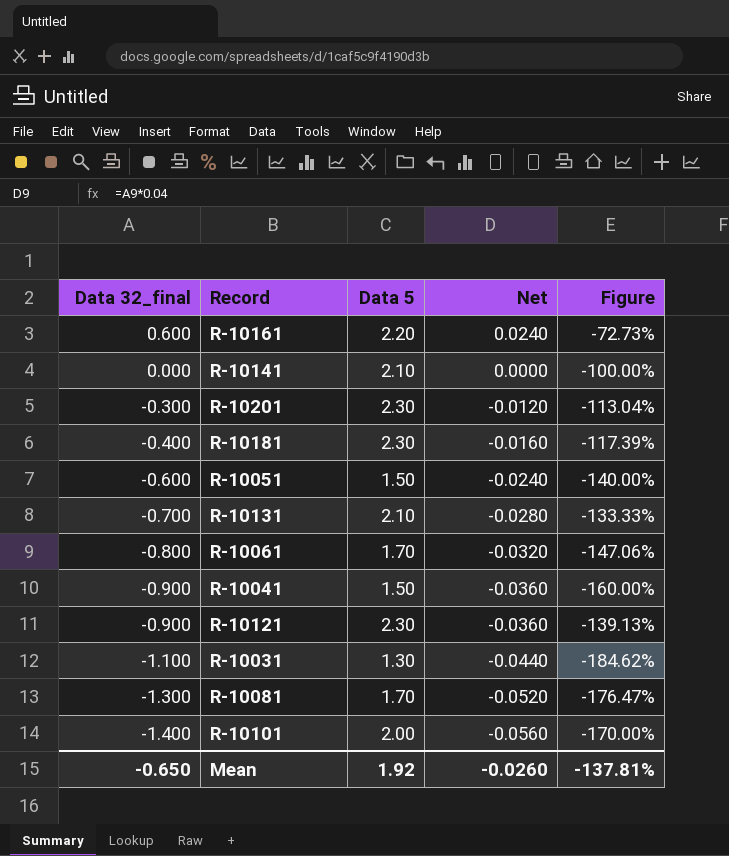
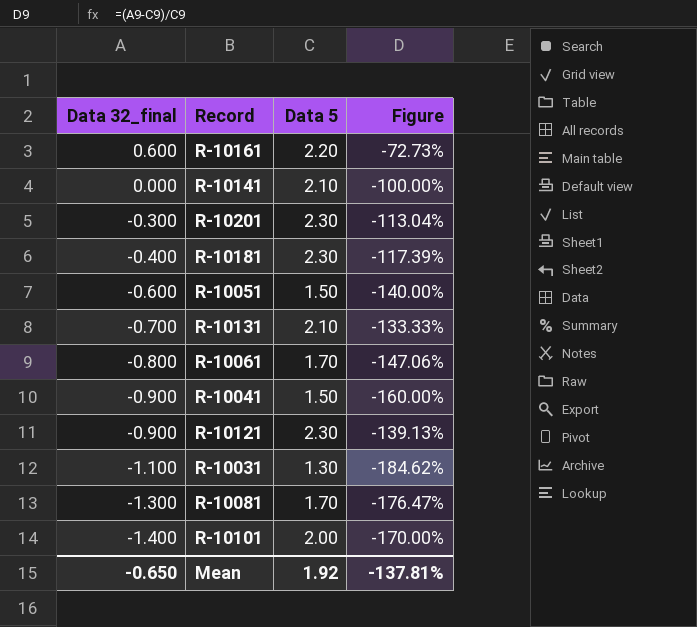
column Net | formula: [Data 32_final] * 0.04 -> none

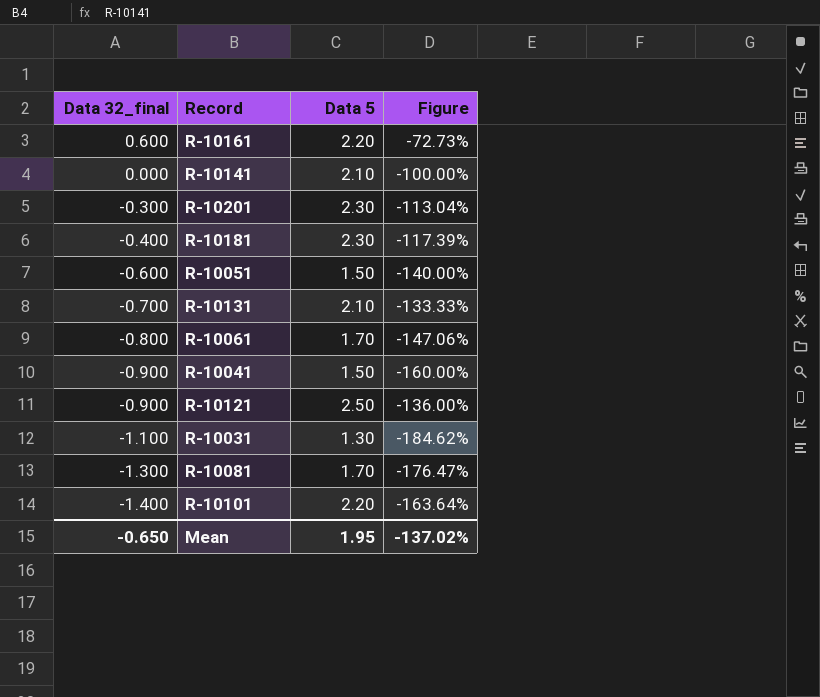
R-10121 | Data 5: 2.30 -> 2.50
R-10121 | Figure: -139.13% -> -136.00%
R-10101 | Data 5: 2.00 -> 2.20
R-10101 | Figure: -170.00% -> -163.64%
Mean | Data 5: 1.92 -> 1.95
Mean | Figure: -137.81% -> -137.02%

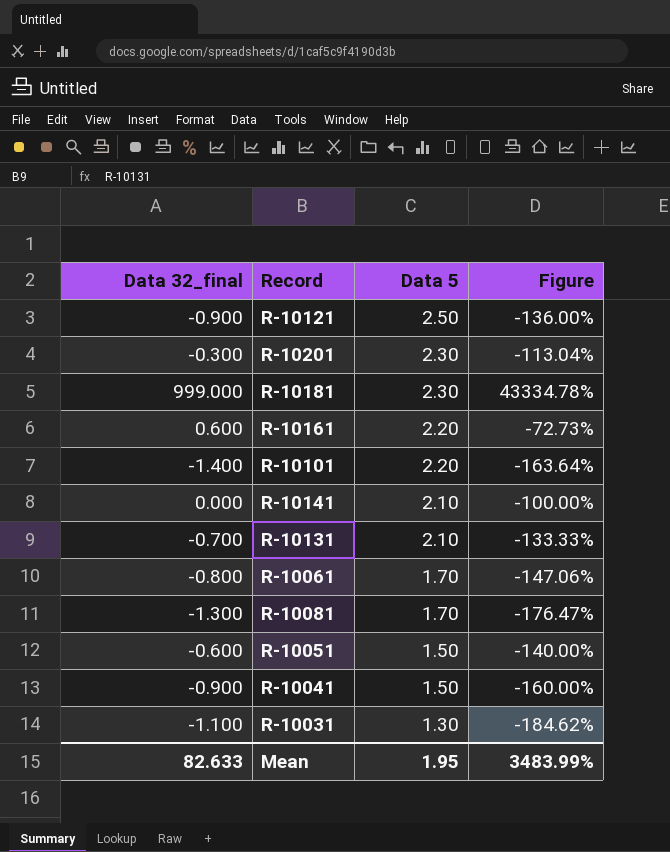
row order: Data 32_final descending -> Data 5 descending
R-10181 | Data 32_final: -0.400 -> 999.000
R-10181 | Figure: -117.39% -> 43334.78%
Mean | Data 32_final: -0.650 -> 82.633
Mean | Figure: -137.02% -> 3483.99%

